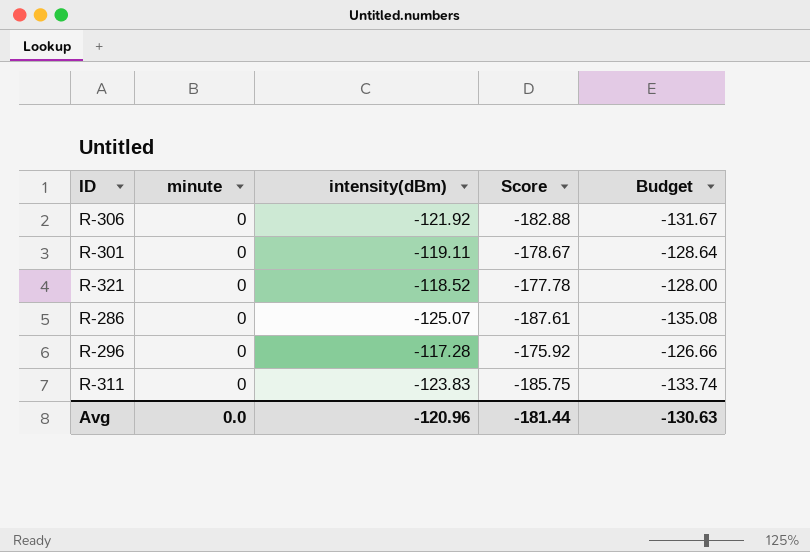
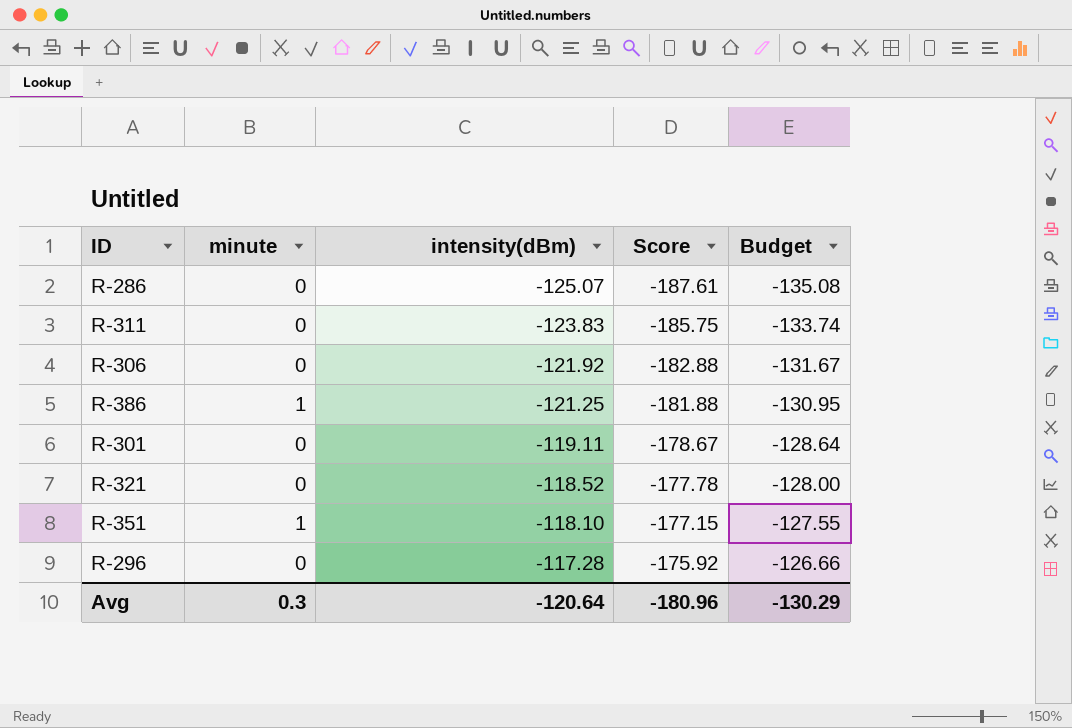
row order: none -> intensity(dBm) ascending
row R-386: none -> 1 | -121.25 | -181.88 | -130.95
row R-351: none -> 1 | -118.10 | -177.15 | -127.55
Avg | minute: 0.0 -> 0.3
Avg | intensity(dBm): -120.96 -> -120.64
Avg | Score: -181.44 -> -180.96
Avg | Budget: -130.63 -> -130.29

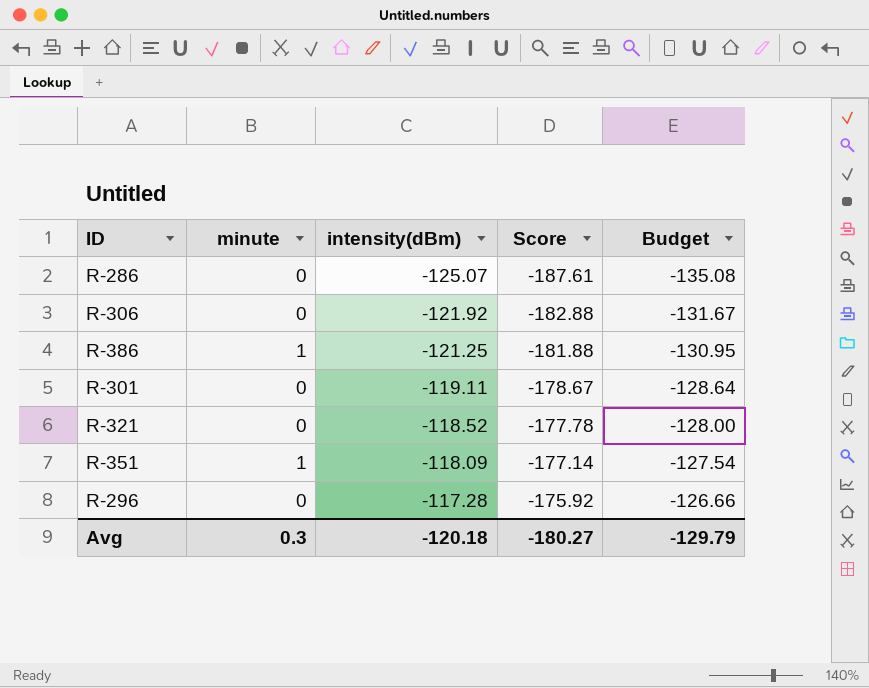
row R-311: 0 | -123.83 | -185.75 | -133.74 -> none
R-351 | intensity(dBm): -118.10 -> -118.09
R-351 | Score: -177.15 -> -177.14
R-351 | Budget: -127.55 -> -127.54
Avg | intensity(dBm): -120.64 -> -120.18
Avg | Score: -180.96 -> -180.27
Avg | Budget: -130.29 -> -129.79

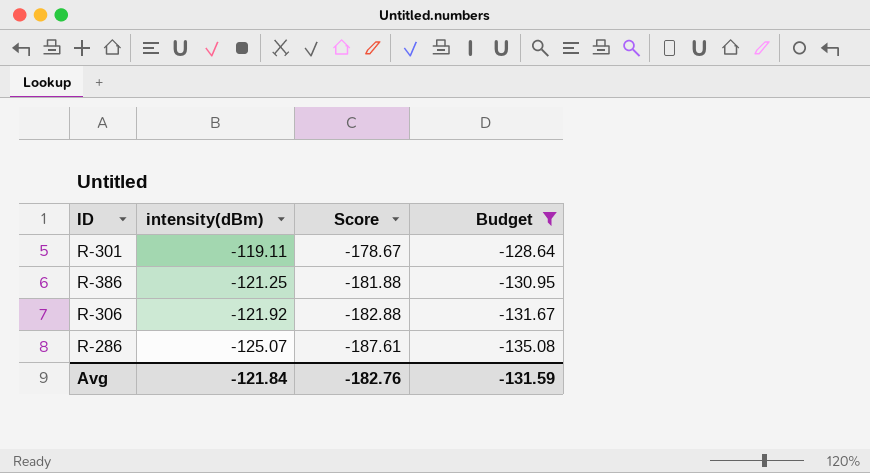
filter: none -> Budget <= -128.64
row order: intensity(dBm) ascending -> intensity(dBm) descending
column minute | position: 2 -> none
Avg | intensity(dBm): -120.18 -> -121.84
Avg | Score: -180.27 -> -182.76
Avg | Budget: -129.79 -> -131.59

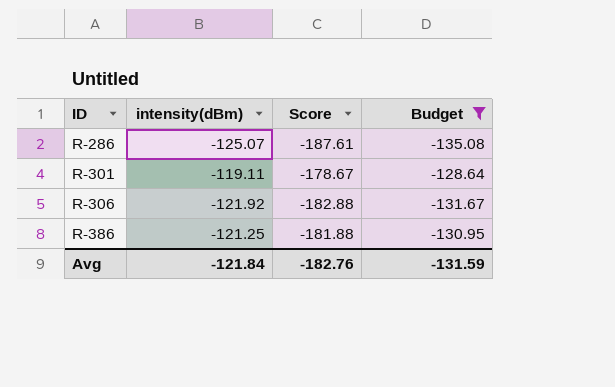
row order: intensity(dBm) descending -> ID ascending

